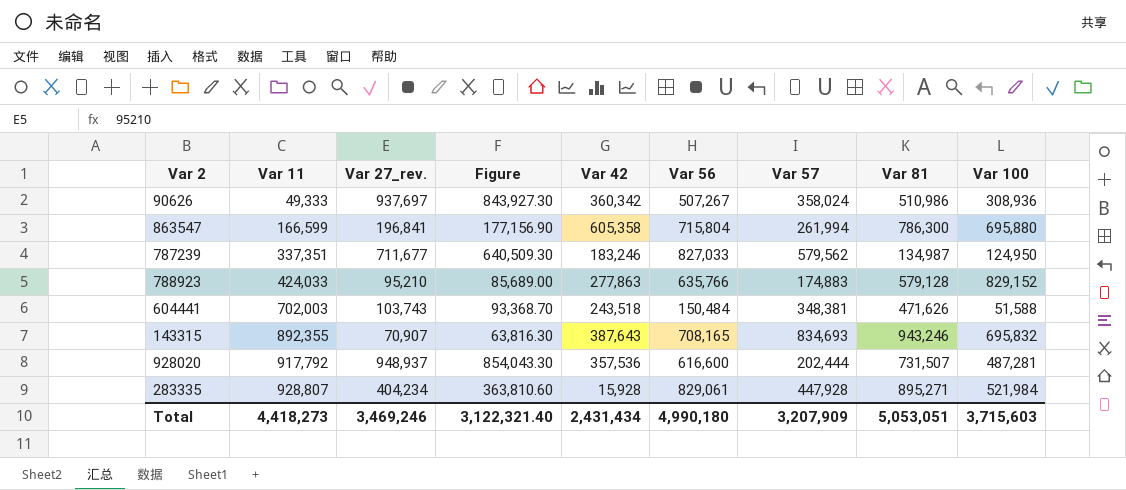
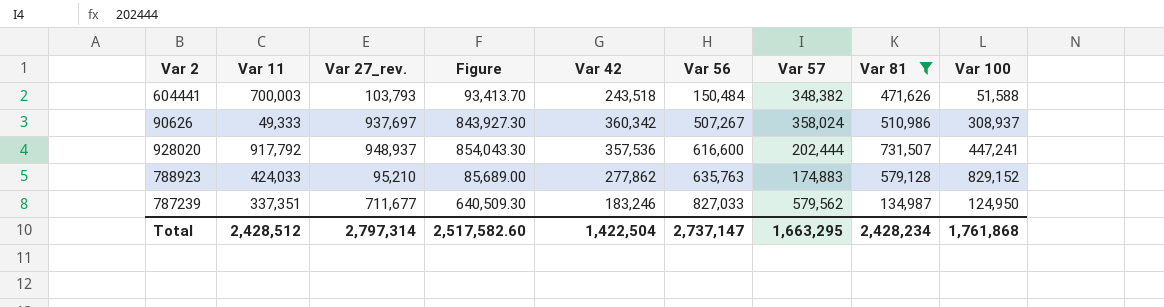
filter: none -> Var 81 <= 731,507
row order: Var 11 ascending -> Var 56 ascending
604441 | Var 11: 702,003 -> 700,003
604441 | Var 27_rev.: 103,743 -> 103,793
604441 | Figure: 93,368.70 -> 93,413.70
604441 | Var 57: 348,381 -> 348,382
90626 | Var 100: 308,936 -> 308,937
928020 | Var 100: 487,281 -> 447,241
788923 | Var 42: 277,863 -> 277,862
788923 | Var 56: 635,766 -> 635,763
Total | Var 11: 4,418,273 -> 2,428,512
Total | Var 27_rev.: 3,469,246 -> 2,797,314
Total | Figure: 3,122,321.40 -> 2,517,582.60
Total | Var 42: 2,431,434 -> 1,422,504
Total | Var 56: 4,990,180 -> 2,737,147
Total | Var 57: 3,207,909 -> 1,663,295
Total | Var 81: 5,053,051 -> 2,428,234
Total | Var 100: 3,715,603 -> 1,761,868

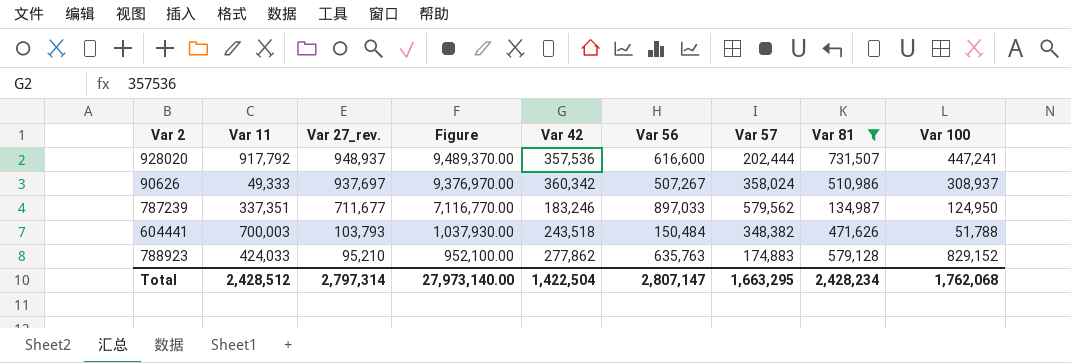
row order: Var 56 ascending -> Var 27_rev. descending
column Figure | formula: [Var 27_rev.] * 0.9 -> [Var 27_rev.] * 10
787239 | Var 56: 827,033 -> 897,033
604441 | Var 100: 51,588 -> 51,788
Total | Figure: 2,517,582.60 -> 27,973,140.00
Total | Var 56: 2,737,147 -> 2,807,147
Total | Var 100: 1,761,868 -> 1,762,068

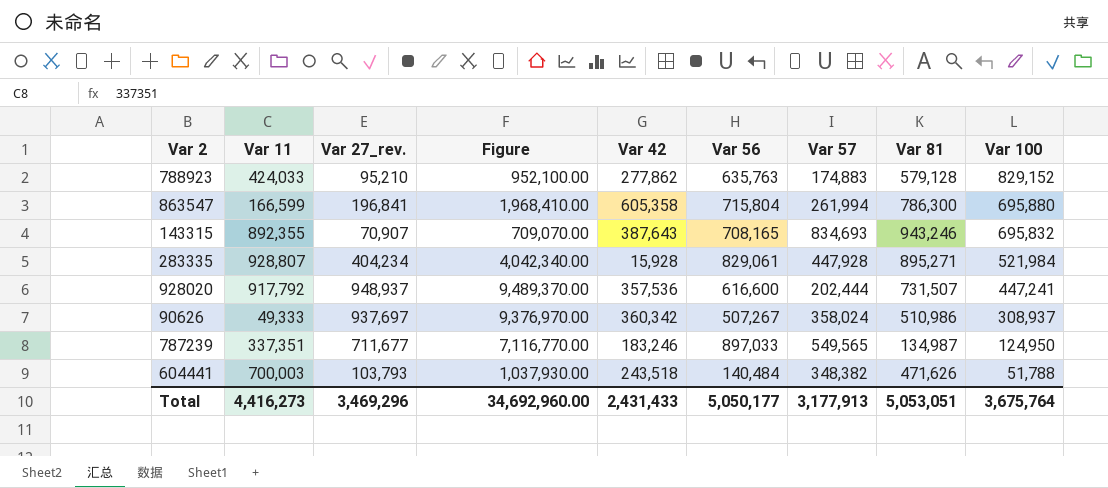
filter: Var 81 <= 731,507 -> none
row order: Var 27_rev. descending -> Var 100 descending
787239 | Var 57: 579,562 -> 549,565
604441 | Var 56: 150,484 -> 140,484
Total | Var 11: 2,428,512 -> 4,416,273
Total | Var 27_rev.: 2,797,314 -> 3,469,296
Total | Figure: 27,973,140.00 -> 34,692,960.00
Total | Var 42: 1,422,504 -> 2,431,433
Total | Var 56: 2,807,147 -> 5,050,177
Total | Var 57: 1,663,295 -> 3,177,913
Total | Var 81: 2,428,234 -> 5,053,051
Total | Var 100: 1,762,068 -> 3,675,764

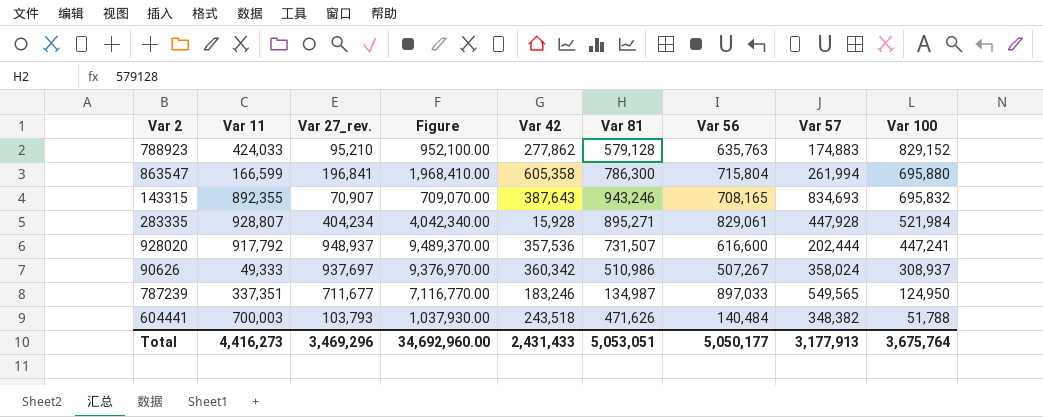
column Var 81 | position: 8 -> 6

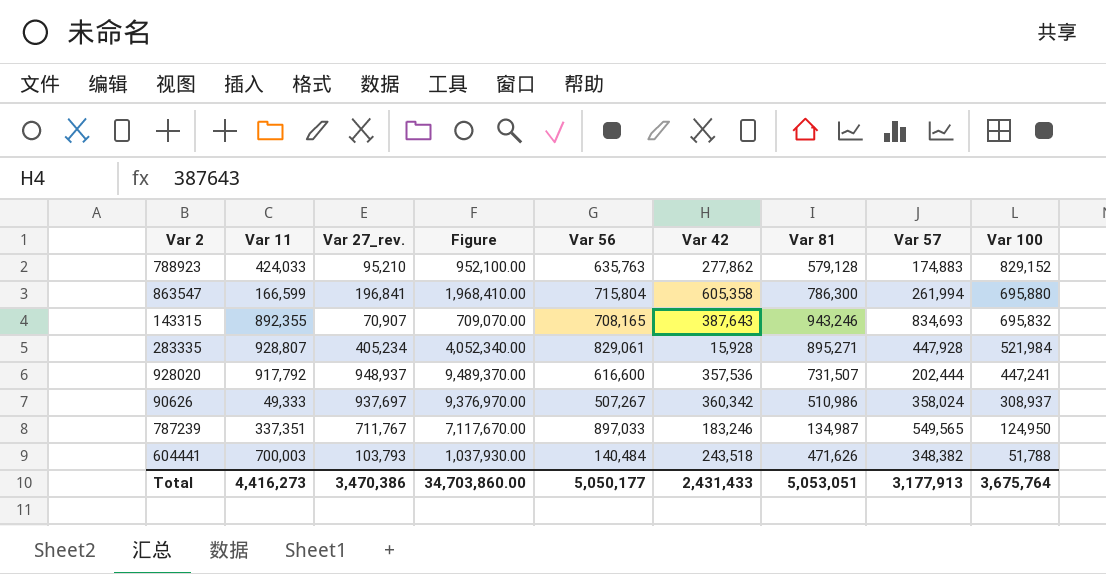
column Var 56 | position: 7 -> 5
283335 | Var 27_rev.: 404,234 -> 405,234
283335 | Figure: 4,042,340.00 -> 4,052,340.00
787239 | Var 27_rev.: 711,677 -> 711,767
787239 | Figure: 7,116,770.00 -> 7,117,670.00
Total | Var 27_rev.: 3,469,296 -> 3,470,386
Total | Figure: 34,692,960.00 -> 34,703,860.00

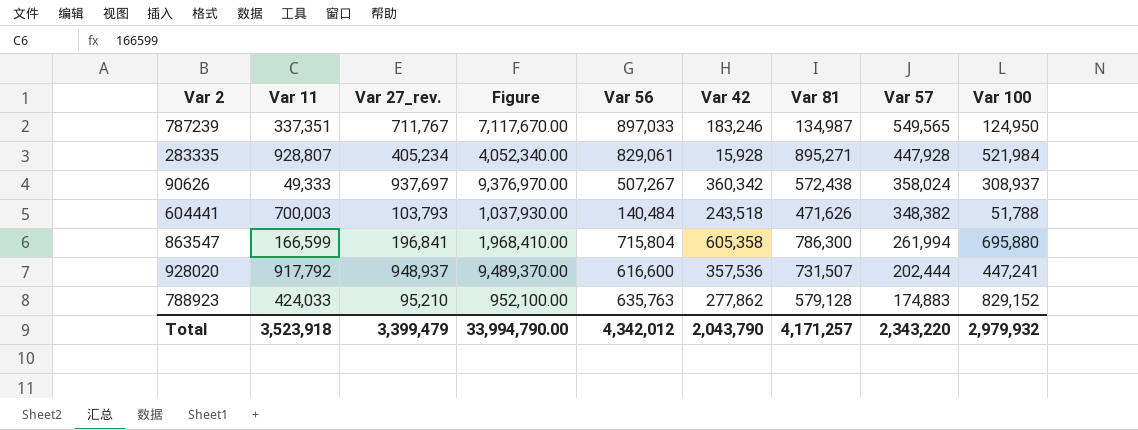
row order: Var 100 descending -> Var 57 descending
row 143315: 892,355 | 70,907 | 709,070.00 | 708,165 | 387,643 | 943,246 | 834,693 | 695,832 -> none
90626 | Var 81: 510,986 -> 572,438
Total | Var 11: 4,416,273 -> 3,523,918
Total | Var 27_rev.: 3,470,386 -> 3,399,479
Total | Figure: 34,703,860.00 -> 33,994,790.00
Total | Var 56: 5,050,177 -> 4,342,012
Total | Var 42: 2,431,433 -> 2,043,790
Total | Var 81: 5,053,051 -> 4,171,257
Total | Var 57: 3,177,913 -> 2,343,220
Total | Var 100: 3,675,764 -> 2,979,932

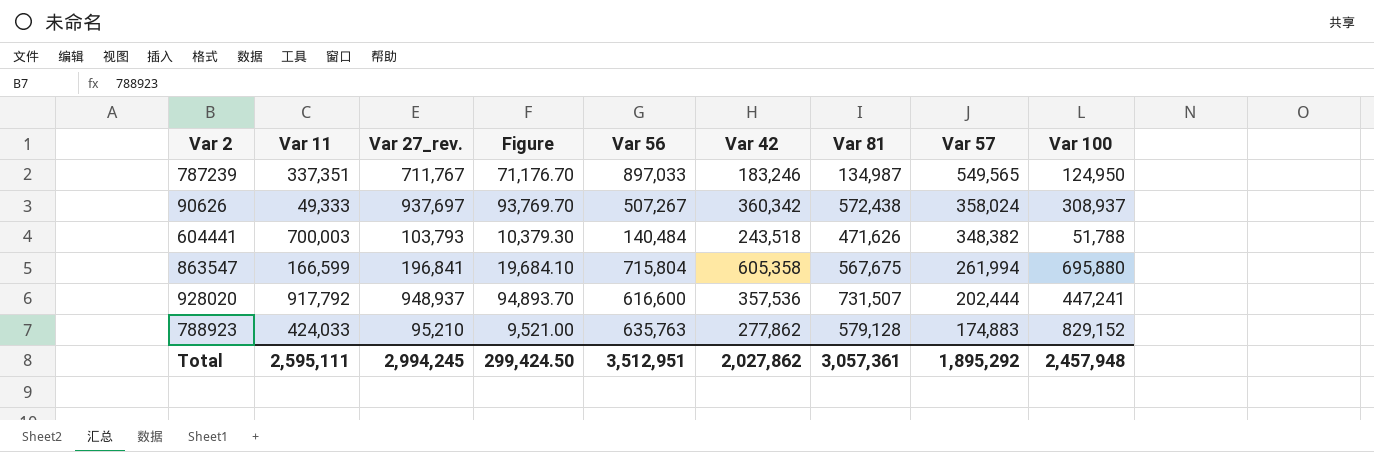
column Figure | formula: [Var 27_rev.] * 10 -> [Var 27_rev.] * 0.1
row 283335: 928,807 | 405,234 | 4,052,340.00 | 829,061 | 15,928 | 895,271 | 447,928 | 521,984 -> none
863547 | Var 81: 786,300 -> 567,675
Total | Var 11: 3,523,918 -> 2,595,111
Total | Var 27_rev.: 3,399,479 -> 2,994,245
Total | Figure: 33,994,790.00 -> 299,424.50
Total | Var 56: 4,342,012 -> 3,512,951
Total | Var 42: 2,043,790 -> 2,027,862
Total | Var 81: 4,171,257 -> 3,057,361
Total | Var 57: 2,343,220 -> 1,895,292
Total | Var 100: 2,979,932 -> 2,457,948

